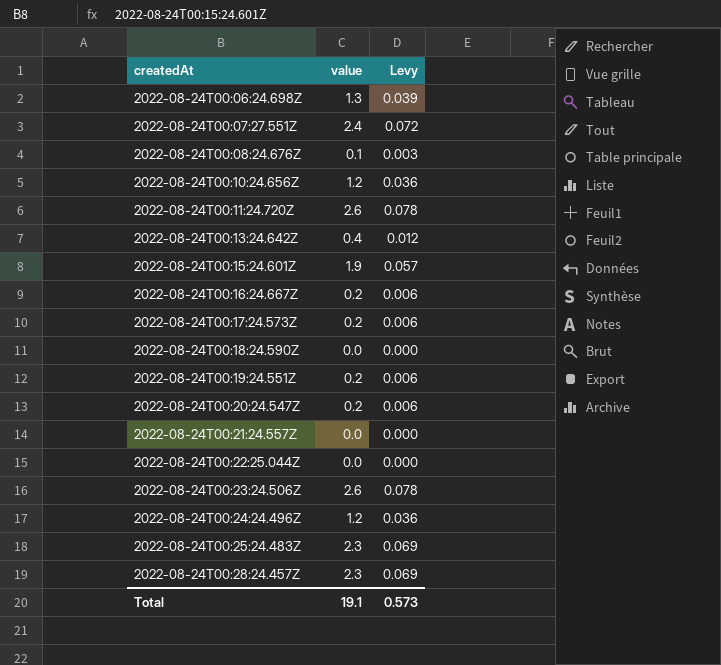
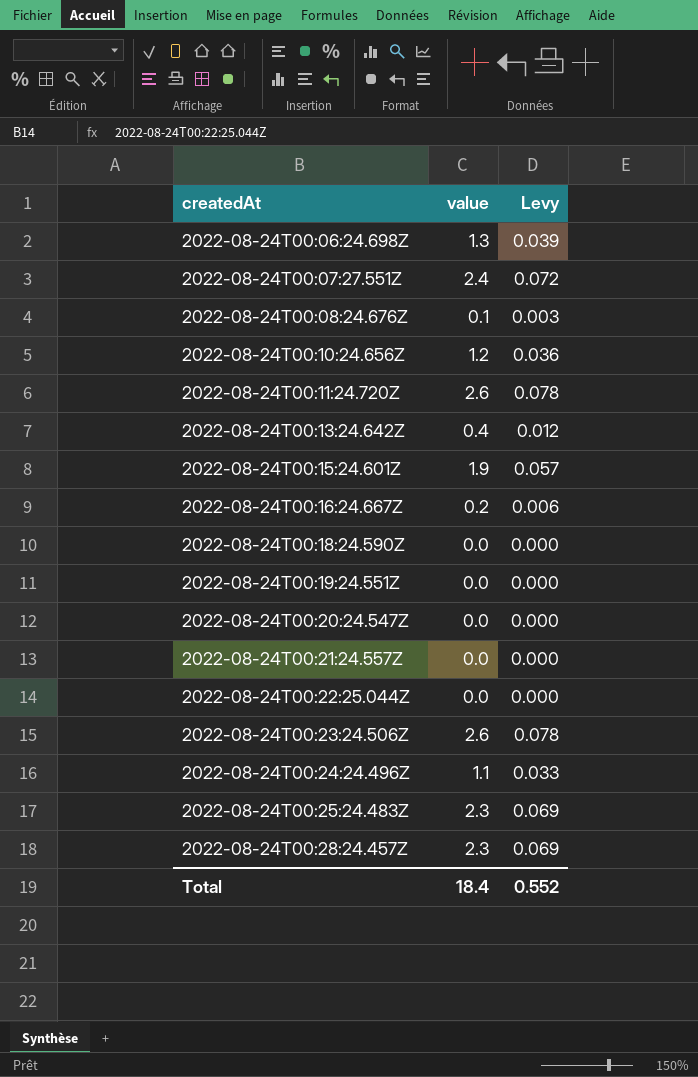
row 2022-08-24T00:17:24.573Z: 0.2 | 0.006 -> none
2022-08-24T00:19:24.551Z | value: 0.2 -> 0.0
2022-08-24T00:19:24.551Z | Levy: 0.006 -> 0.000
2022-08-24T00:20:24.547Z | value: 0.2 -> 0.0
2022-08-24T00:20:24.547Z | Levy: 0.006 -> 0.000
2022-08-24T00:24:24.496Z | value: 1.2 -> 1.1
2022-08-24T00:24:24.496Z | Levy: 0.036 -> 0.033
Total | value: 19.1 -> 18.4
Total | Levy: 0.573 -> 0.552

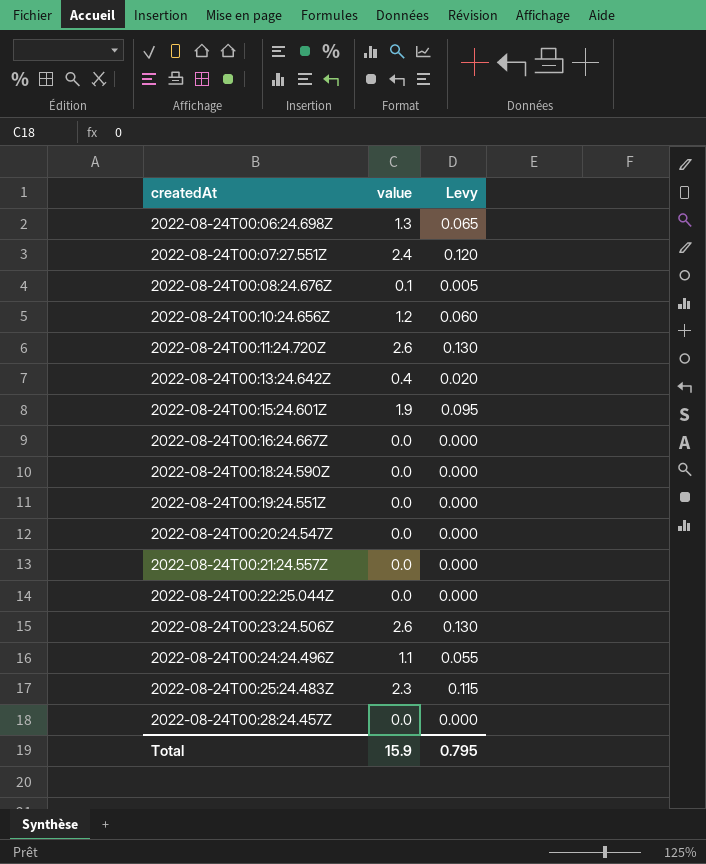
column Levy | formula: [value] * 0.03 -> [value] * 0.05
2022-08-24T00:16:24.667Z | value: 0.2 -> 0.0
2022-08-24T00:28:24.457Z | value: 2.3 -> 0.0
Total | value: 18.4 -> 15.9
Total | Levy: 0.552 -> 0.795

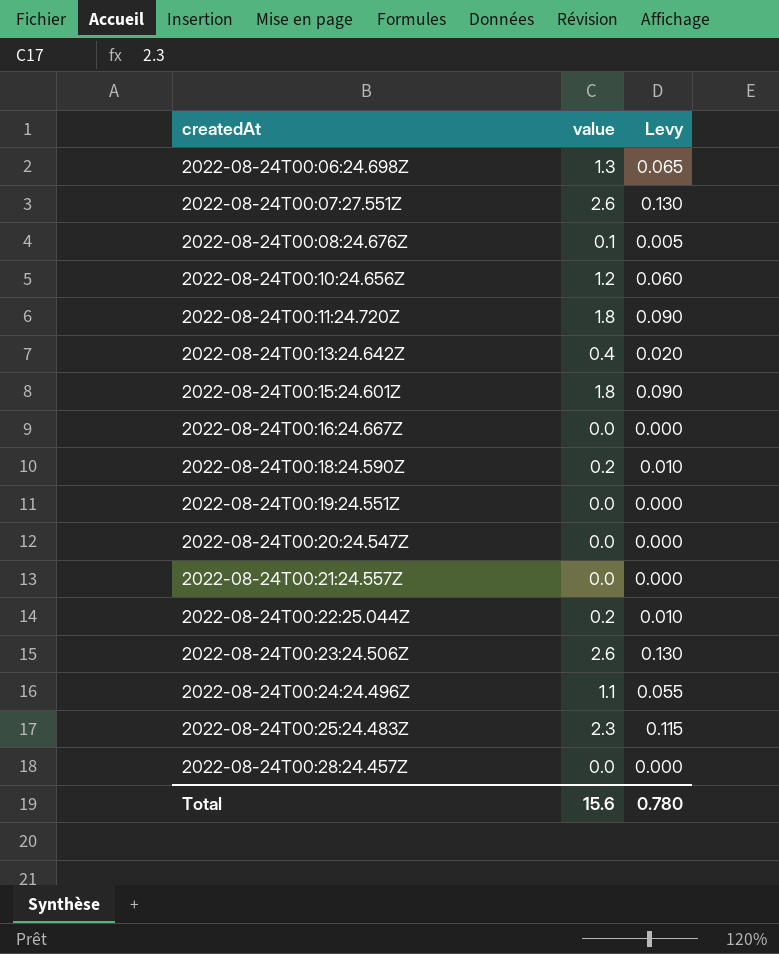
2022-08-24T00:07:27.551Z | value: 2.4 -> 2.6
2022-08-24T00:07:27.551Z | Levy: 0.120 -> 0.130
2022-08-24T00:11:24.720Z | value: 2.6 -> 1.8
2022-08-24T00:11:24.720Z | Levy: 0.130 -> 0.090
2022-08-24T00:15:24.601Z | value: 1.9 -> 1.8
2022-08-24T00:15:24.601Z | Levy: 0.095 -> 0.090
2022-08-24T00:18:24.590Z | value: 0.0 -> 0.2
2022-08-24T00:18:24.590Z | Levy: 0.000 -> 0.010
2022-08-24T00:22:25.044Z | value: 0.0 -> 0.2
2022-08-24T00:22:25.044Z | Levy: 0.000 -> 0.010
Total | value: 15.9 -> 15.6
Total | Levy: 0.795 -> 0.780

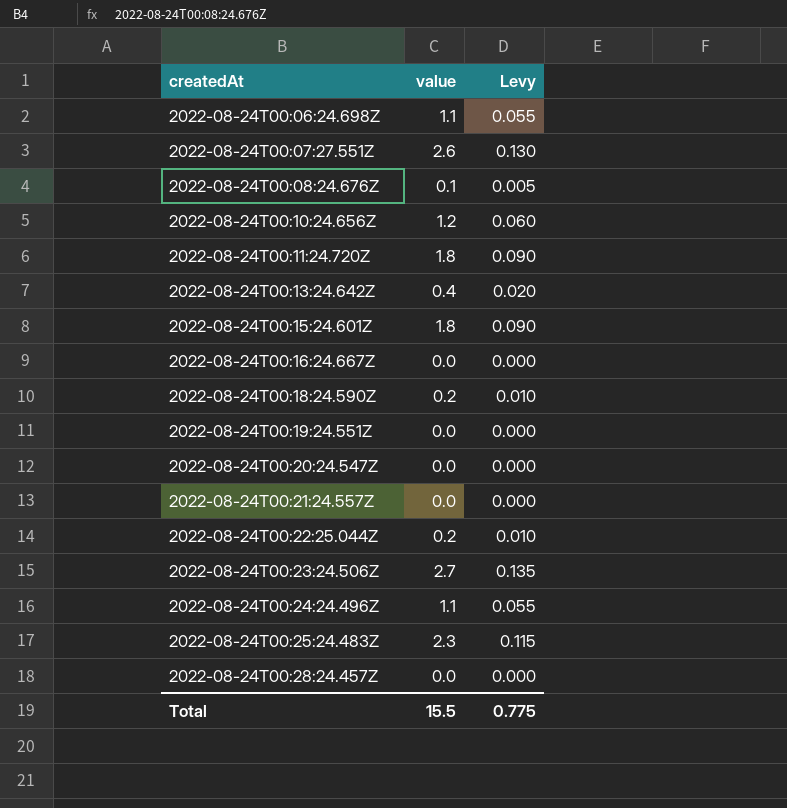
2022-08-24T00:06:24.698Z | value: 1.3 -> 1.1
2022-08-24T00:06:24.698Z | Levy: 0.065 -> 0.055
2022-08-24T00:23:24.506Z | value: 2.6 -> 2.7
2022-08-24T00:23:24.506Z | Levy: 0.130 -> 0.135
Total | value: 15.6 -> 15.5
Total | Levy: 0.780 -> 0.775

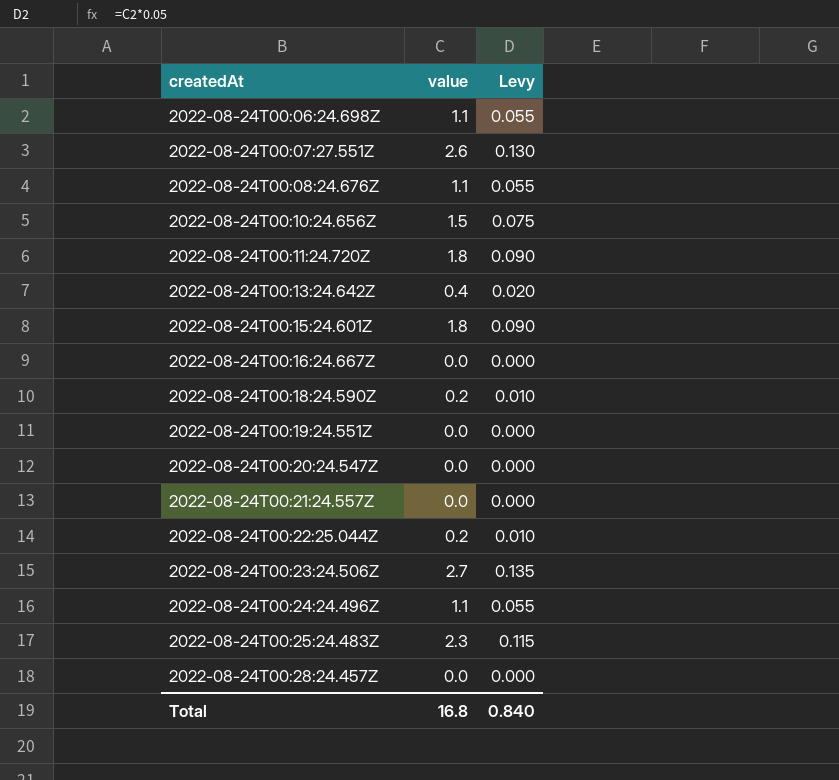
2022-08-24T00:08:24.676Z | value: 0.1 -> 1.1
2022-08-24T00:08:24.676Z | Levy: 0.005 -> 0.055
2022-08-24T00:10:24.656Z | value: 1.2 -> 1.5
2022-08-24T00:10:24.656Z | Levy: 0.060 -> 0.075
Total | value: 15.5 -> 16.8
Total | Levy: 0.775 -> 0.840

